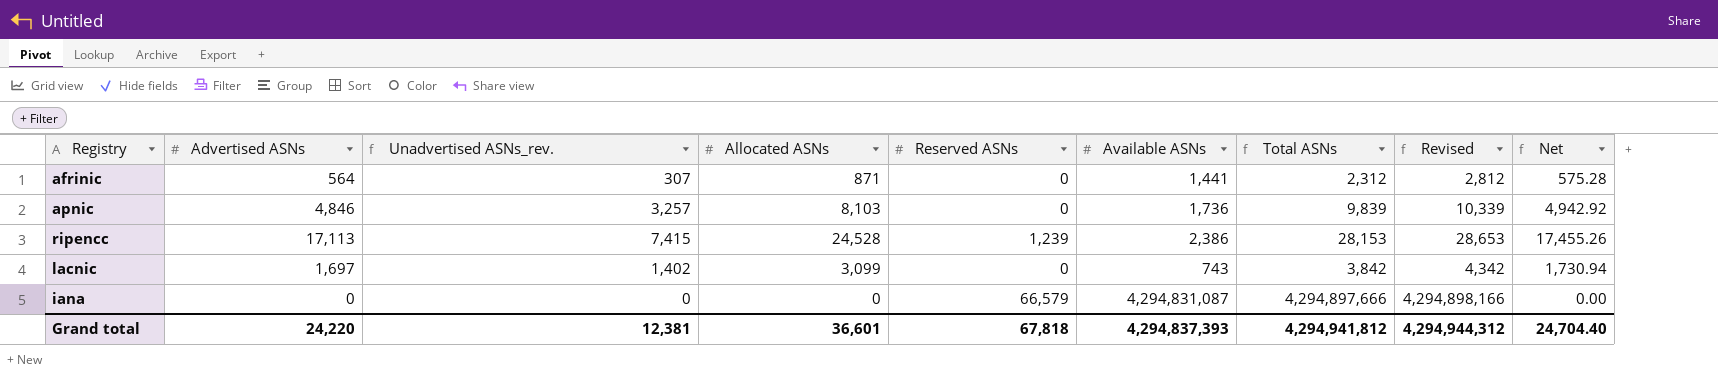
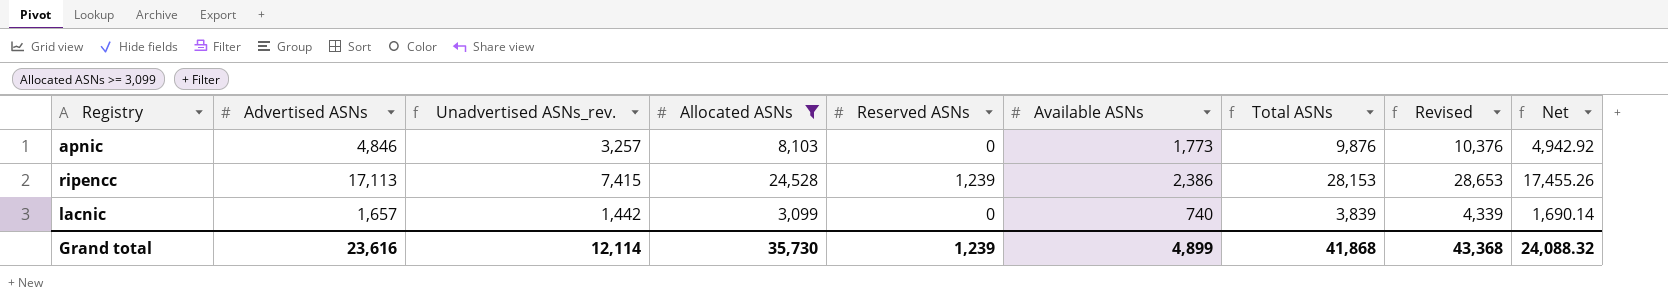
filter: none -> Allocated ASNs >= 3,099
apnic | Available ASNs: 1,736 -> 1,773
apnic | Total ASNs: 9,839 -> 9,876
apnic | Revised: 10,339 -> 10,376
lacnic | Advertised ASNs: 1,697 -> 1,657
lacnic | Unadvertised ASNs_rev.: 1,402 -> 1,442
lacnic | Available ASNs: 743 -> 740
lacnic | Total ASNs: 3,842 -> 3,839
lacnic | Revised: 4,342 -> 4,339
lacnic | Net: 1,730.94 -> 1,690.14
Grand total | Advertised ASNs: 24,220 -> 23,616
Grand total | Unadvertised ASNs_rev.: 12,381 -> 12,114
Grand total | Allocated ASNs: 36,601 -> 35,730
Grand total | Reserved ASNs: 67,818 -> 1,239
Grand total | Available ASNs: 4,294,837,393 -> 4,899
Grand total | Total ASNs: 4,294,941,812 -> 41,868
Grand total | Revised: 4,294,944,312 -> 43,368
Grand total | Net: 24,704.40 -> 24,088.32

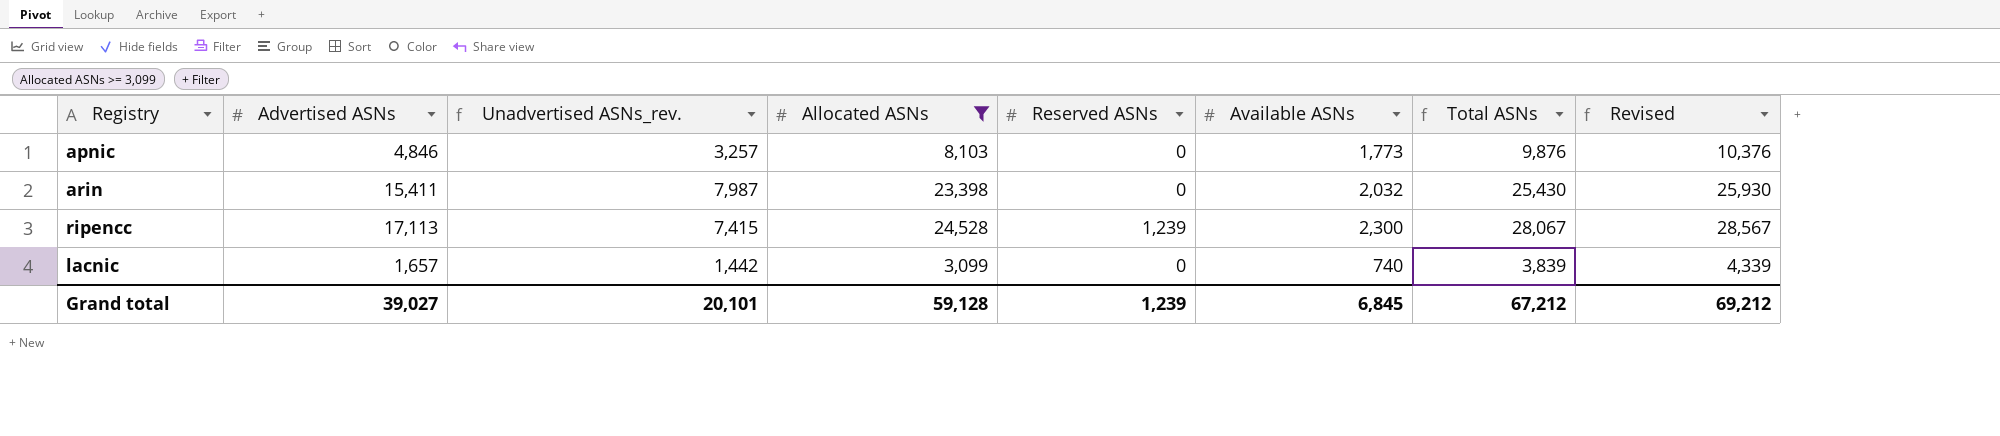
column Net | formula: [Advertised ASNs] * 1.02 -> none
row arin: none -> 15,411 | 7,987 | 23,398 | 0 | 2,032 | 25,430 | 25,930
ripencc | Available ASNs: 2,386 -> 2,300
ripencc | Total ASNs: 28,153 -> 28,067
ripencc | Revised: 28,653 -> 28,567
Grand total | Advertised ASNs: 23,616 -> 39,027
Grand total | Unadvertised ASNs_rev.: 12,114 -> 20,101
Grand total | Allocated ASNs: 35,730 -> 59,128
Grand total | Available ASNs: 4,899 -> 6,845
Grand total | Total ASNs: 41,868 -> 67,212
Grand total | Revised: 43,368 -> 69,212

